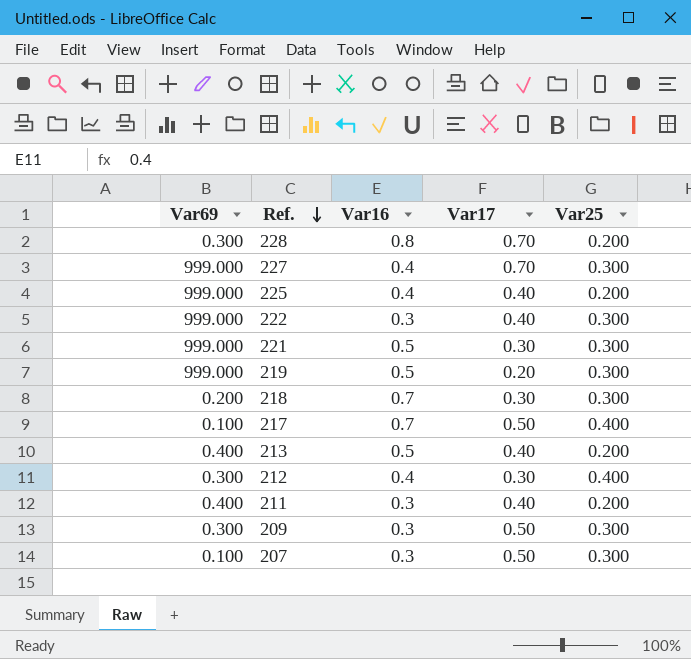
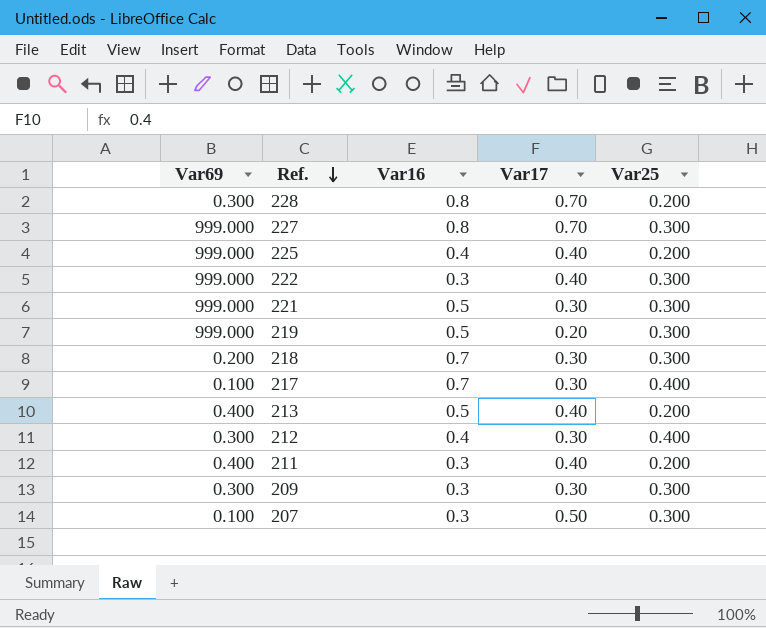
227 | Var16: 0.4 -> 0.8
217 | Var17: 0.50 -> 0.30
209 | Var17: 0.50 -> 0.30

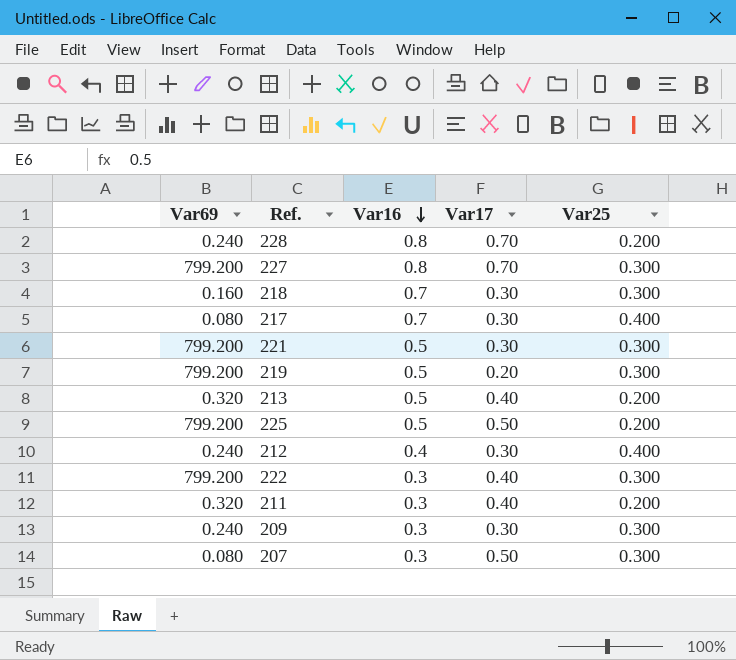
row order: Ref. descending -> Var16 descending
228 | Var69: 0.300 -> 0.240
227 | Var69: 999.000 -> 799.200
218 | Var69: 0.200 -> 0.160
217 | Var69: 0.100 -> 0.080
221 | Var69: 999.000 -> 799.200
219 | Var69: 999.000 -> 799.200
213 | Var69: 0.400 -> 0.320
225 | Var69: 999.000 -> 799.200
225 | Var16: 0.4 -> 0.5
225 | Var17: 0.40 -> 0.50
212 | Var69: 0.300 -> 0.240
222 | Var69: 999.000 -> 799.200
211 | Var69: 0.400 -> 0.320
209 | Var69: 0.300 -> 0.240
207 | Var69: 0.100 -> 0.080

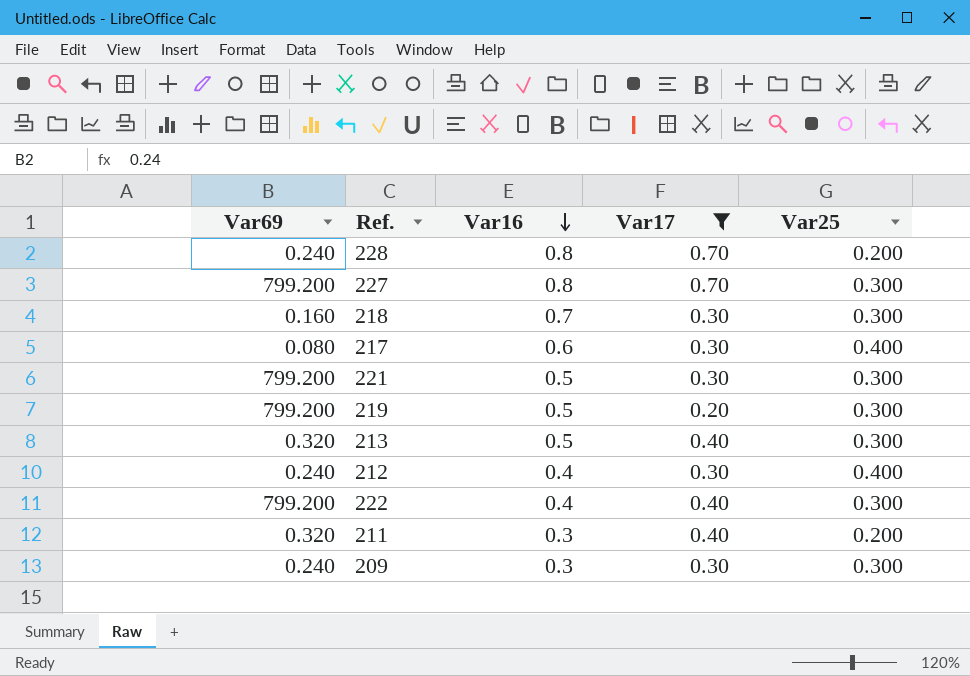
filter: none -> Var17 != 0.50
217 | Var16: 0.7 -> 0.6
213 | Var25: 0.200 -> 0.300
222 | Var16: 0.3 -> 0.4

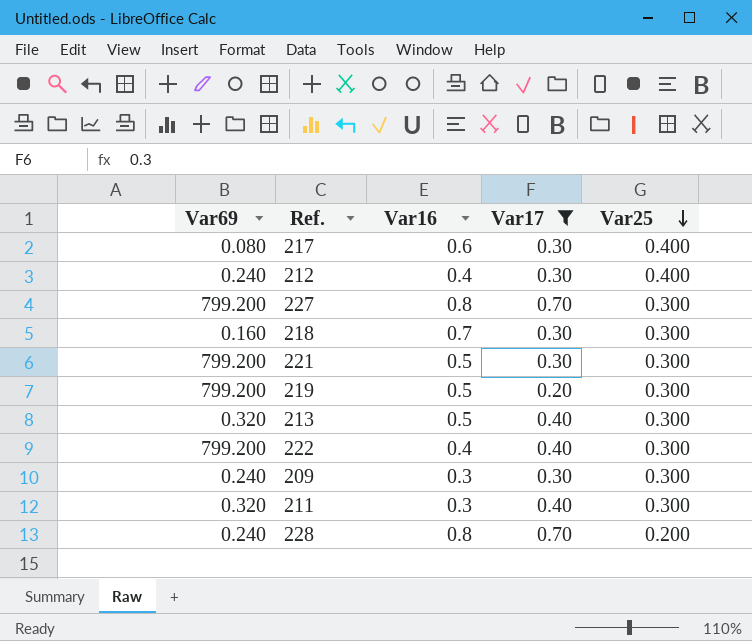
row order: Var16 descending -> Var25 descending
211 | Var25: 0.200 -> 0.300

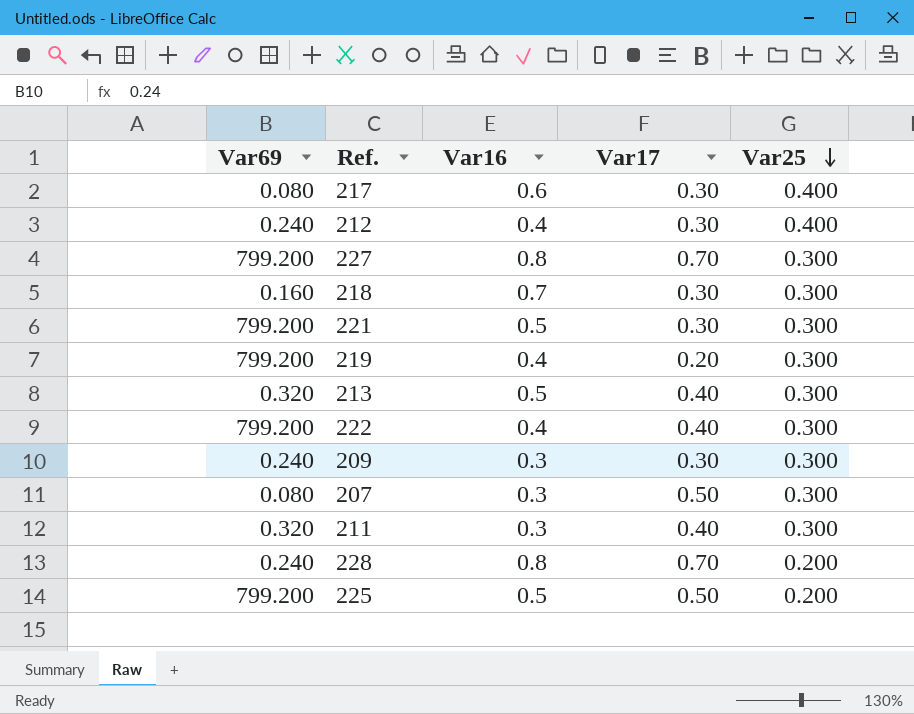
filter: Var17 != 0.50 -> none
219 | Var16: 0.5 -> 0.4

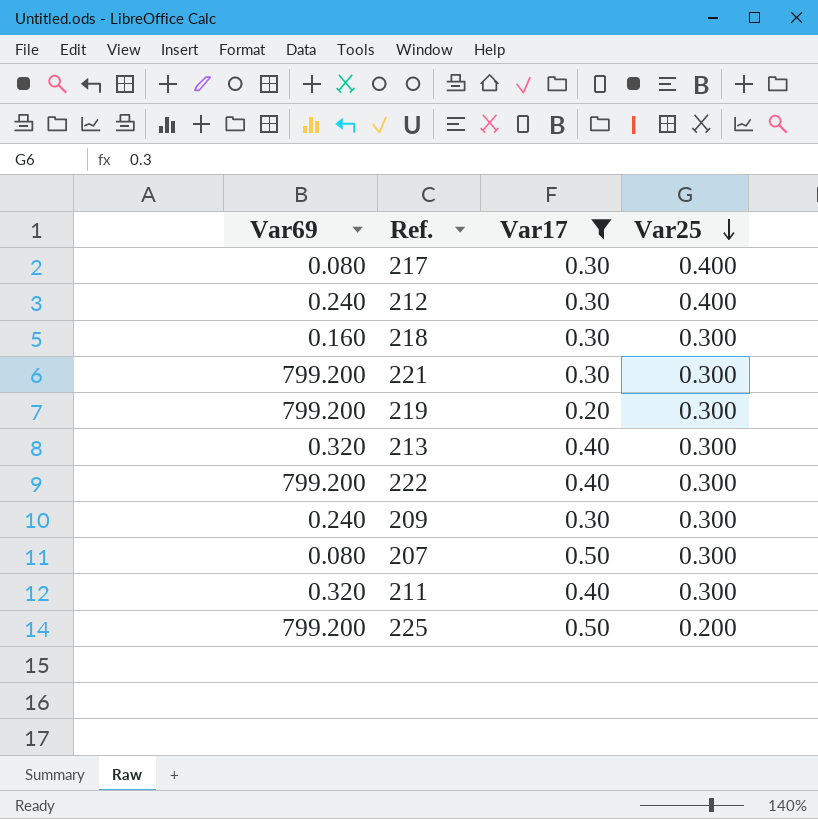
filter: none -> Var17 != 0.70
column Var16 | position: 3 -> none

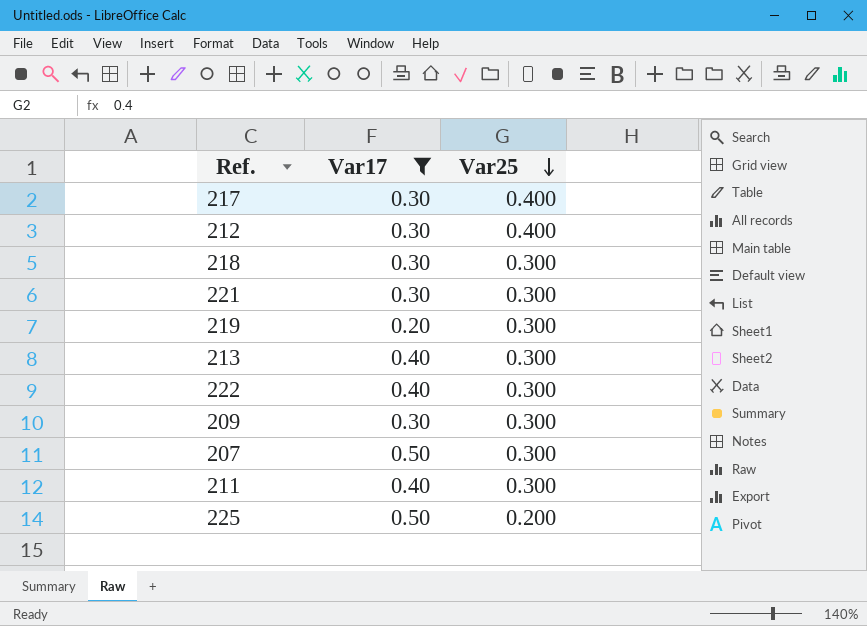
column Var69 | position: 1 -> none

